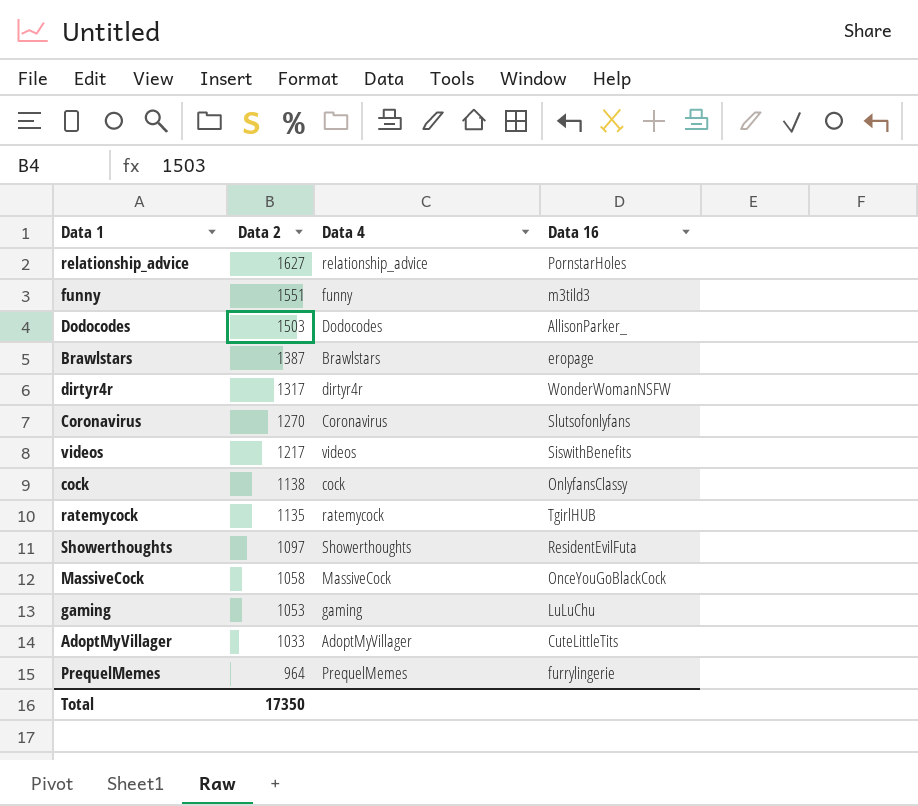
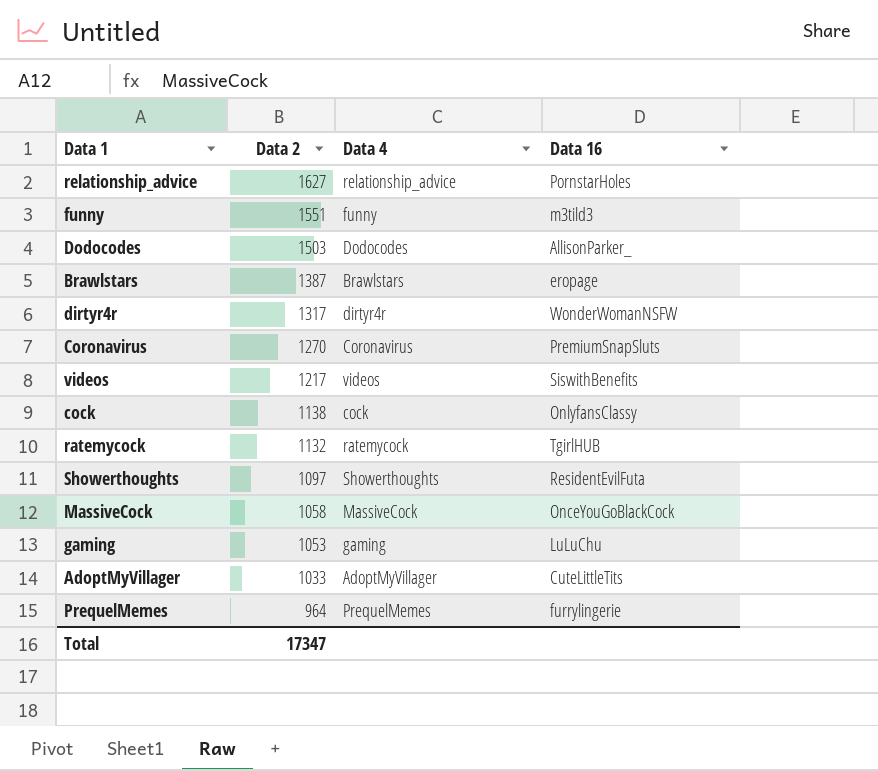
Coronavirus | Data 16: Slutsofonlyfans -> PremiumSnapSluts
ratemycock | Data 2: 1135 -> 1132
Total | Data 2: 17350 -> 17347

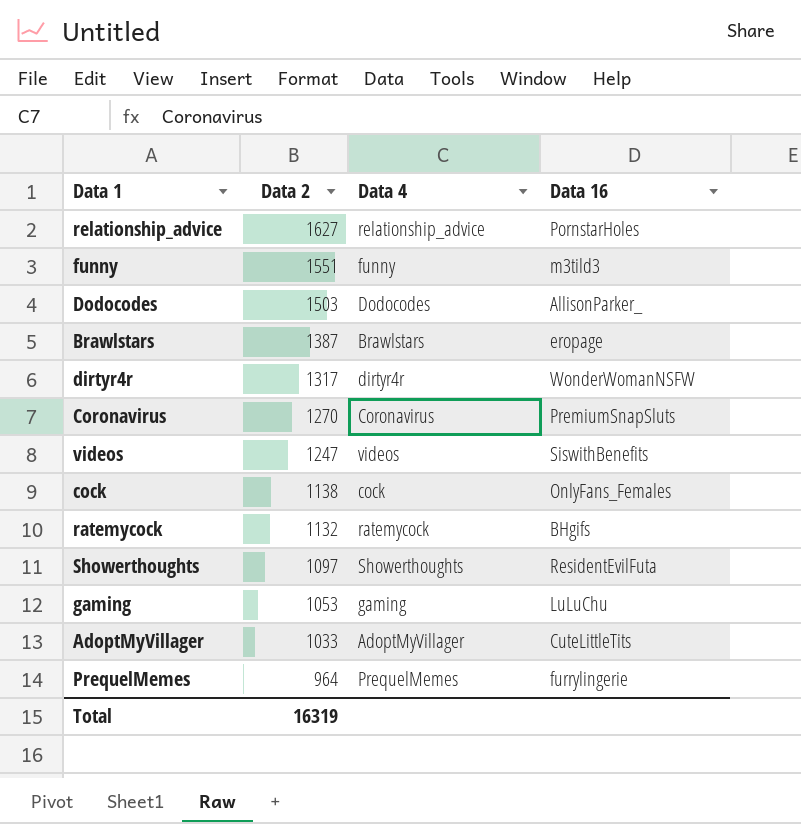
row MassiveCock: 1058 | MassiveCock | OnceYouGoBlackCock -> none
videos | Data 2: 1217 -> 1247
cock | Data 16: OnlyfansClassy -> OnlyFans_Females
ratemycock | Data 16: TgirlHUB -> BHgifs
Total | Data 2: 17347 -> 16319

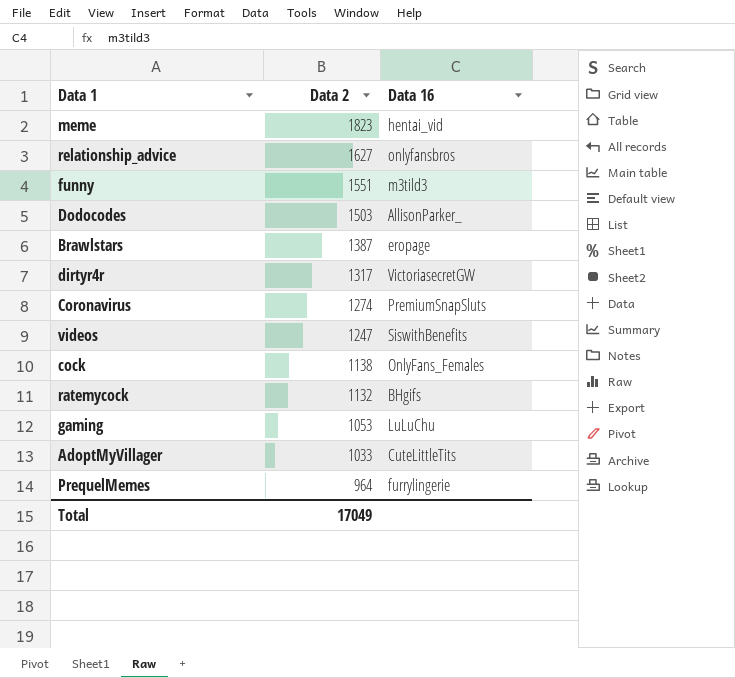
column Data 4 | position: 3 -> none
row Showerthoughts: 1097 | Showerthoughts | ResidentEvilFuta -> none
row meme: none -> 1823 | hentai_vid
relationship_advice | Data 16: PornstarHoles -> onlyfansbros
dirtyr4r | Data 16: WonderWomanNSFW -> VictoriasecretGW
Coronavirus | Data 2: 1270 -> 1274
Total | Data 2: 16319 -> 17049

